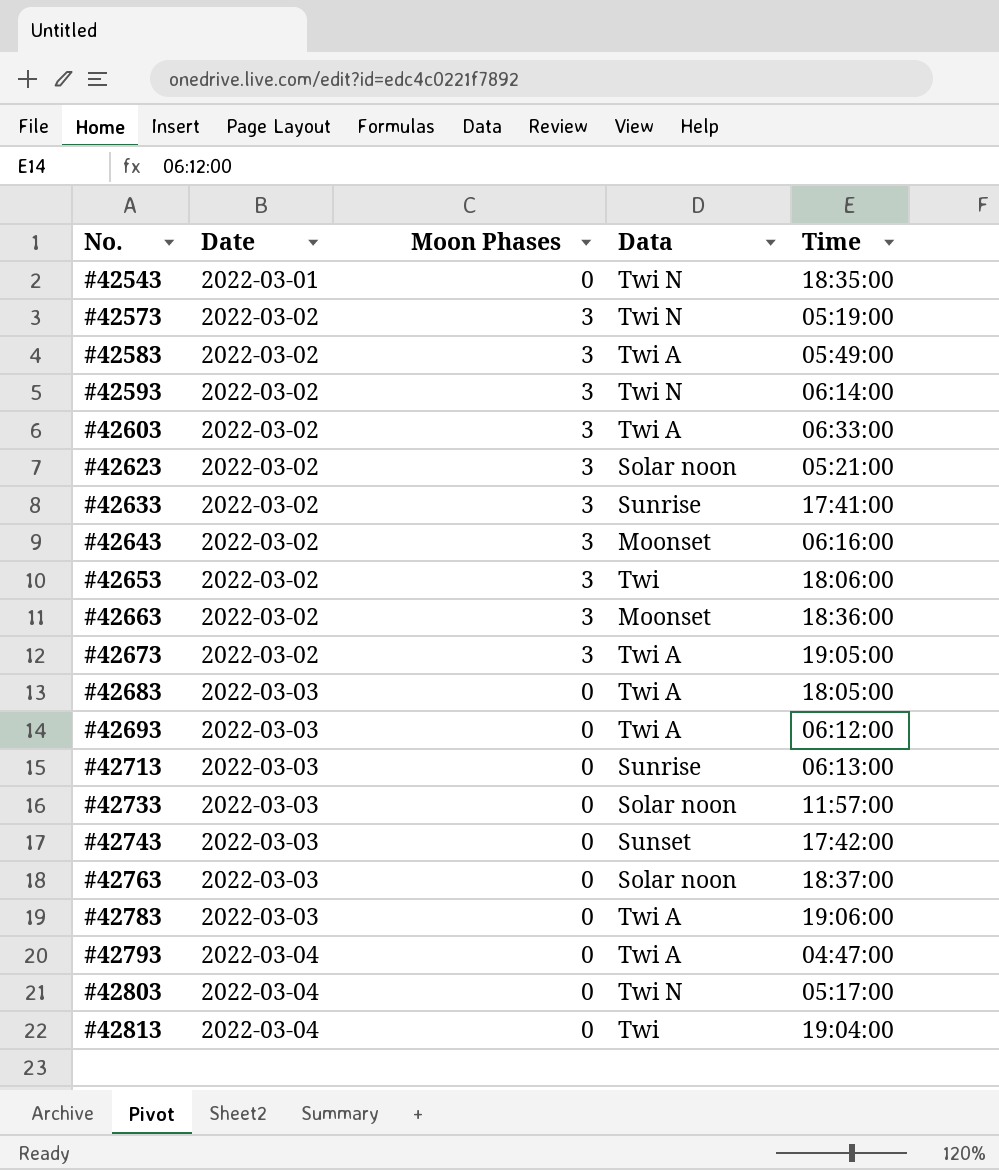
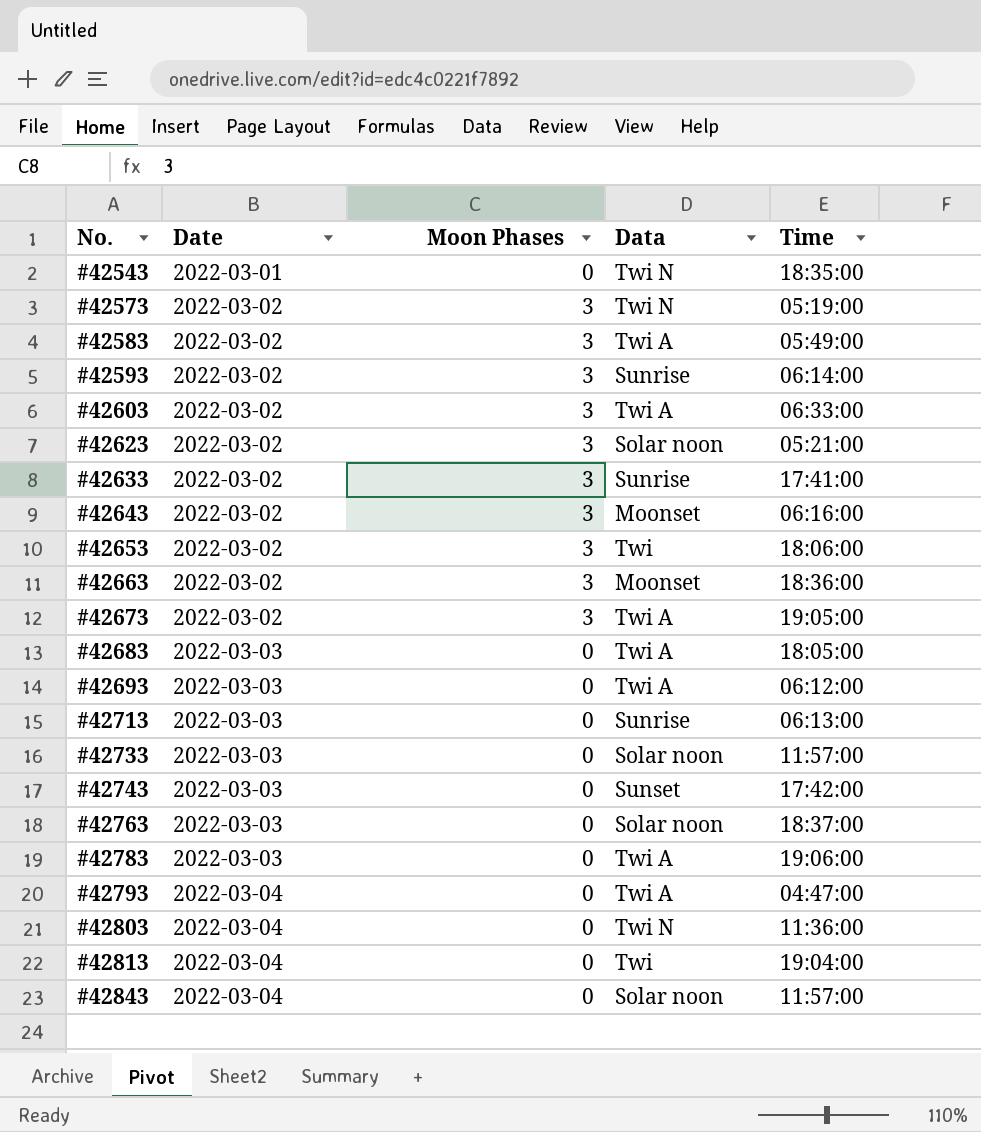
#42593 | Data: Twi N -> Sunrise
#42803 | Time: 05:17:00 -> 11:36:00
row #42843: none -> 2022-03-04 | 0 | Solar noon | 11:57:00

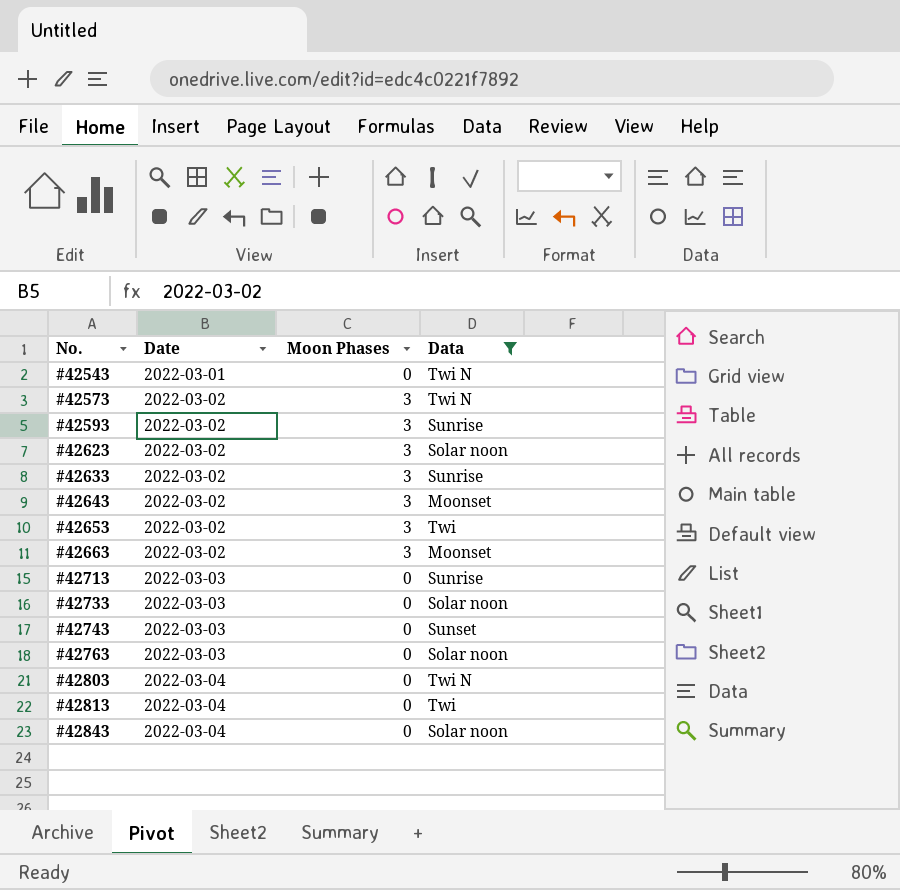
filter: none -> Data != Twi A
column Time | position: 5 -> none

